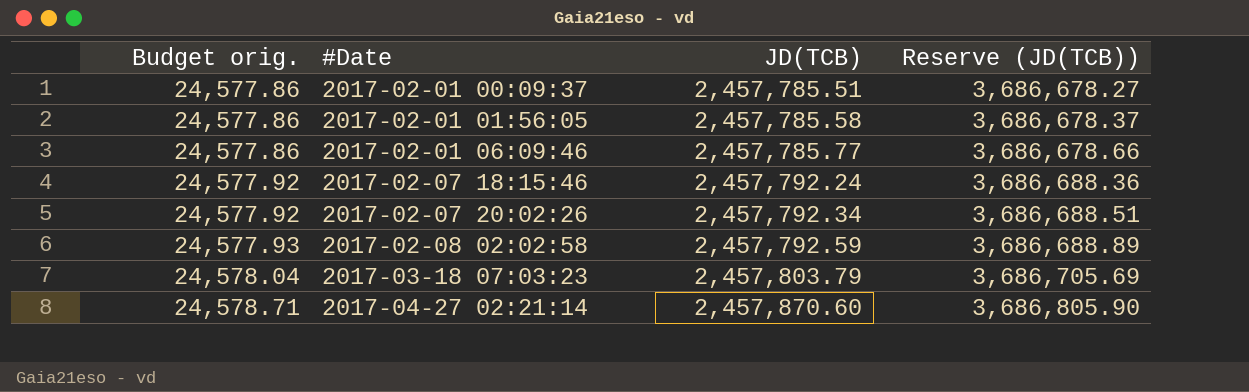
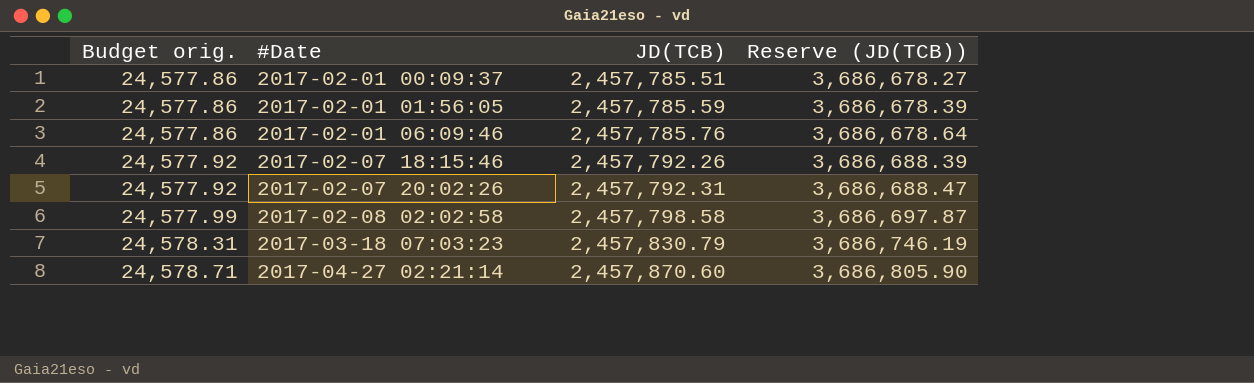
2017-02-01 01:56:05 | JD(TCB): 2,457,785.58 -> 2,457,785.59
2017-02-01 01:56:05 | Reserve (JD(TCB)): 3,686,678.37 -> 3,686,678.39
2017-02-01 06:09:46 | JD(TCB): 2,457,785.77 -> 2,457,785.76
2017-02-01 06:09:46 | Reserve (JD(TCB)): 3,686,678.66 -> 3,686,678.64
2017-02-07 18:15:46 | JD(TCB): 2,457,792.24 -> 2,457,792.26
2017-02-07 18:15:46 | Reserve (JD(TCB)): 3,686,688.36 -> 3,686,688.39
2017-02-07 20:02:26 | JD(TCB): 2,457,792.34 -> 2,457,792.31
2017-02-07 20:02:26 | Reserve (JD(TCB)): 3,686,688.51 -> 3,686,688.47
2017-02-08 02:02:58 | Budget orig.: 24,577.93 -> 24,577.99
2017-02-08 02:02:58 | JD(TCB): 2,457,792.59 -> 2,457,798.58
2017-02-08 02:02:58 | Reserve (JD(TCB)): 3,686,688.89 -> 3,686,697.87
2017-03-18 07:03:23 | Budget orig.: 24,578.04 -> 24,578.31
2017-03-18 07:03:23 | JD(TCB): 2,457,803.79 -> 2,457,830.79
2017-03-18 07:03:23 | Reserve (JD(TCB)): 3,686,705.69 -> 3,686,746.19

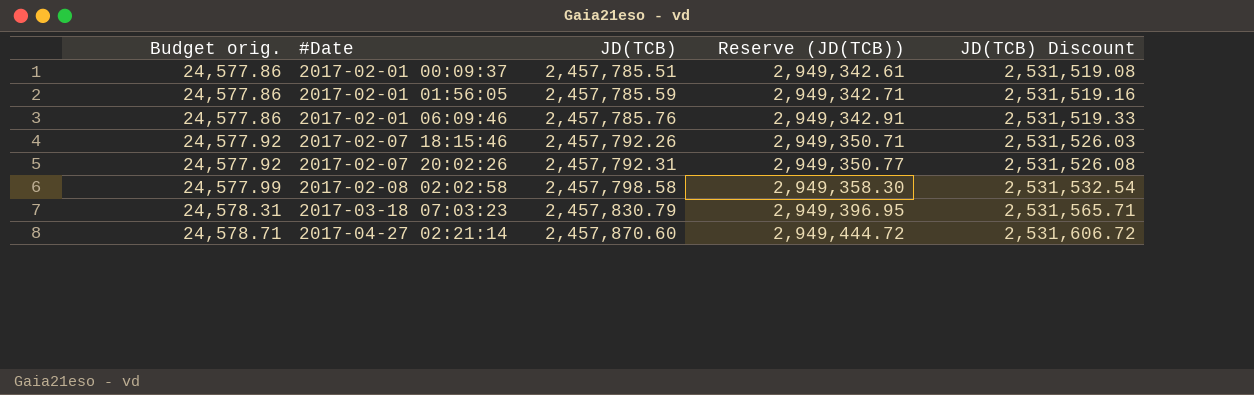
column Reserve (JD(TCB)) | formula: [JD(TCB)] * 1.5 -> [JD(TCB)] * 1.2
column JD(TCB) Discount | formula: none -> [JD(TCB)] * 1.03

